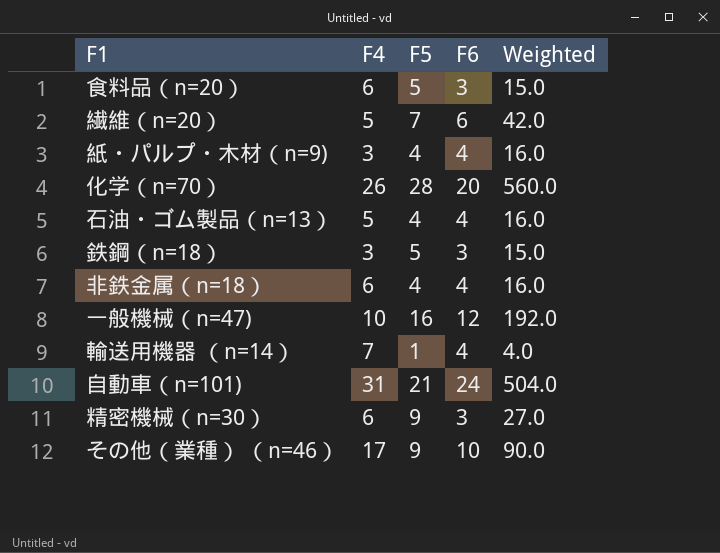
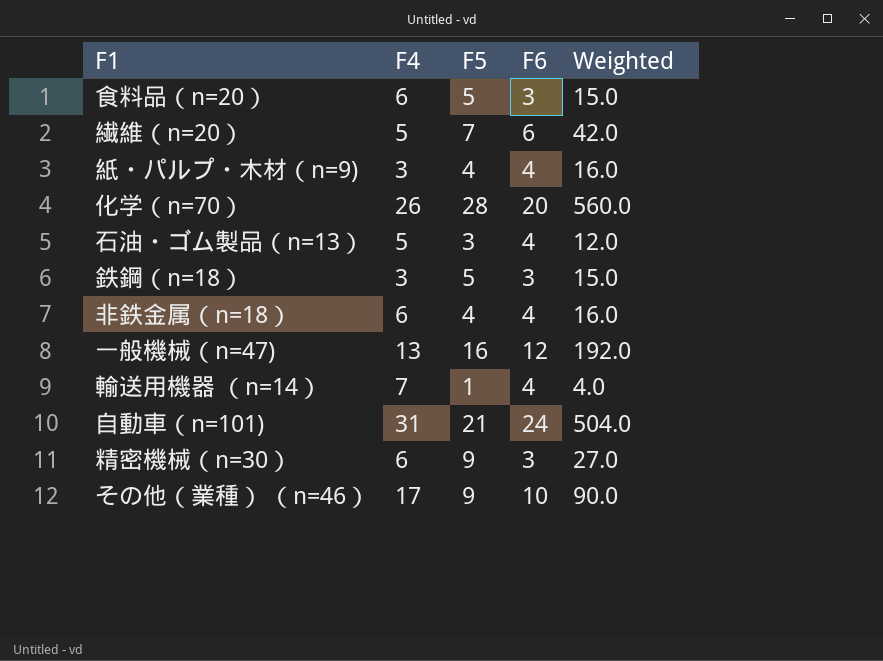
石油・ゴム製品（n=13） | F5: 4 -> 3
石油・ゴム製品（n=13） | Weighted: 16.0 -> 12.0
一般機械（n=47) | F4: 10 -> 13

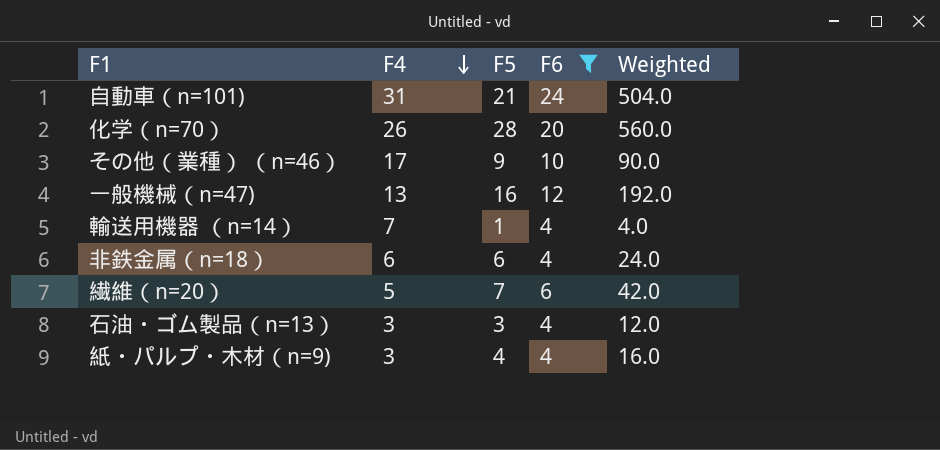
filter: none -> F6 != 3
row order: none -> F4 descending
非鉄金属（n=18） | F5: 4 -> 6
非鉄金属（n=18） | Weighted: 16.0 -> 24.0
石油・ゴム製品（n=13） | F4: 5 -> 3

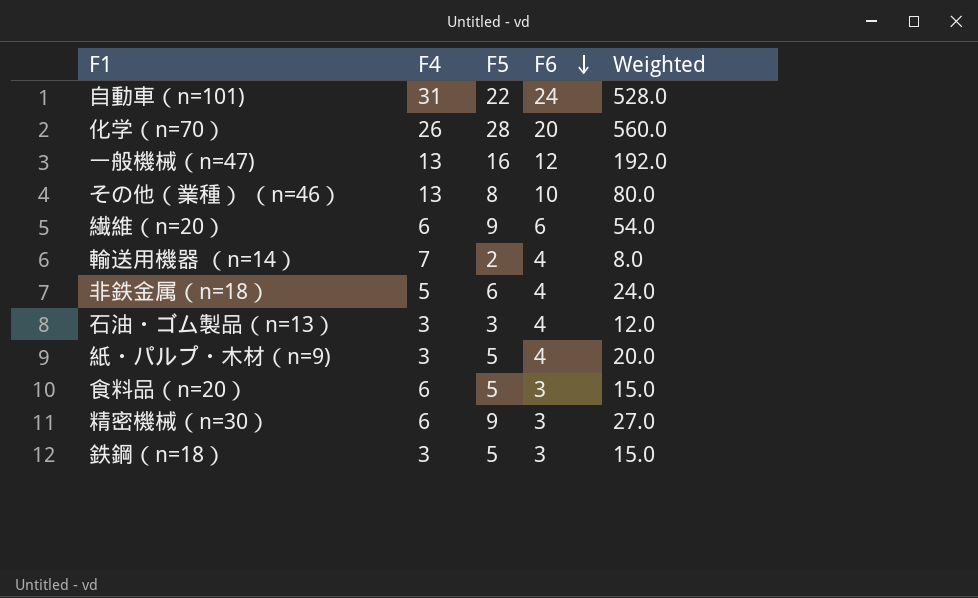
filter: F6 != 3 -> none
row order: F4 descending -> F6 descending
自動車（n=101) | F5: 21 -> 22
自動車（n=101) | Weighted: 504.0 -> 528.0
その他（業種） （n=46） | F4: 17 -> 13
その他（業種） （n=46） | F5: 9 -> 8
その他（業種） （n=46） | Weighted: 90.0 -> 80.0
繊維（n=20） | F4: 5 -> 6
繊維（n=20） | F5: 7 -> 9
繊維（n=20） | Weighted: 42.0 -> 54.0
輸送用機器 （n=14） | F5: 1 -> 2
輸送用機器 （n=14） | Weighted: 4.0 -> 8.0
非鉄金属（n=18） | F4: 6 -> 5
紙・パルプ・木材（n=9) | F5: 4 -> 5
紙・パルプ・木材（n=9) | Weighted: 16.0 -> 20.0

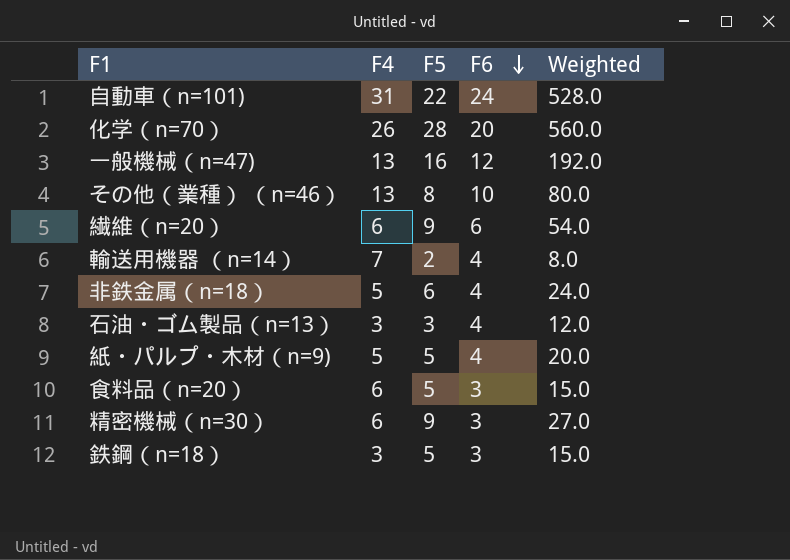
紙・パルプ・木材（n=9) | F4: 3 -> 5

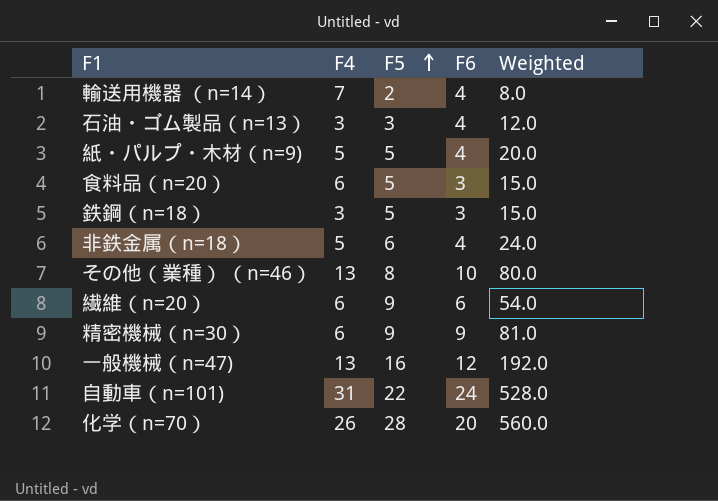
row order: F6 descending -> F5 ascending
精密機械（n=30） | F6: 3 -> 9
精密機械（n=30） | Weighted: 27.0 -> 81.0

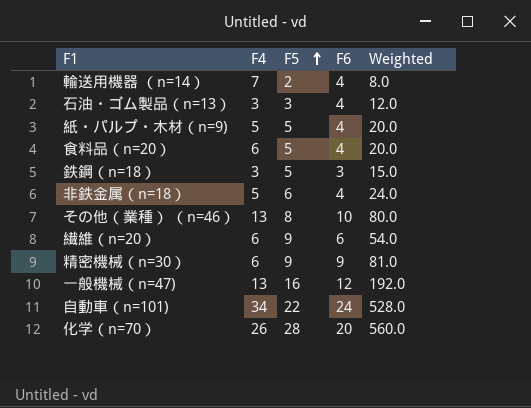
食料品（n=20） | F6: 3 -> 4
食料品（n=20） | Weighted: 15.0 -> 20.0
自動車（n=101) | F4: 31 -> 34

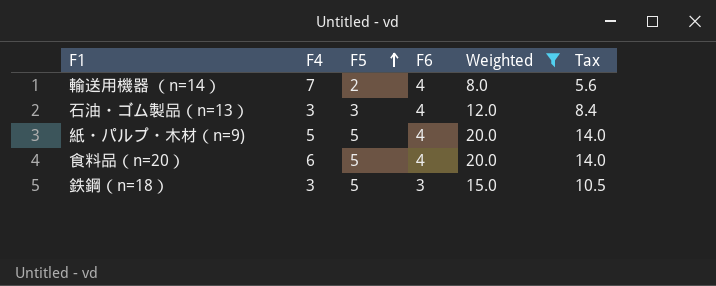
filter: none -> Weighted <= 20.0
column Tax | formula: none -> [Weighted] * 0.7

